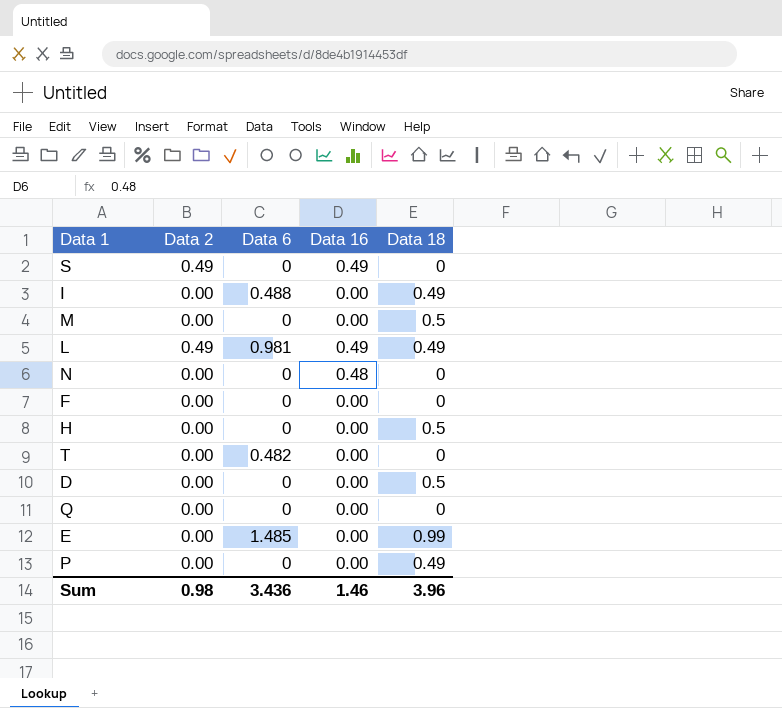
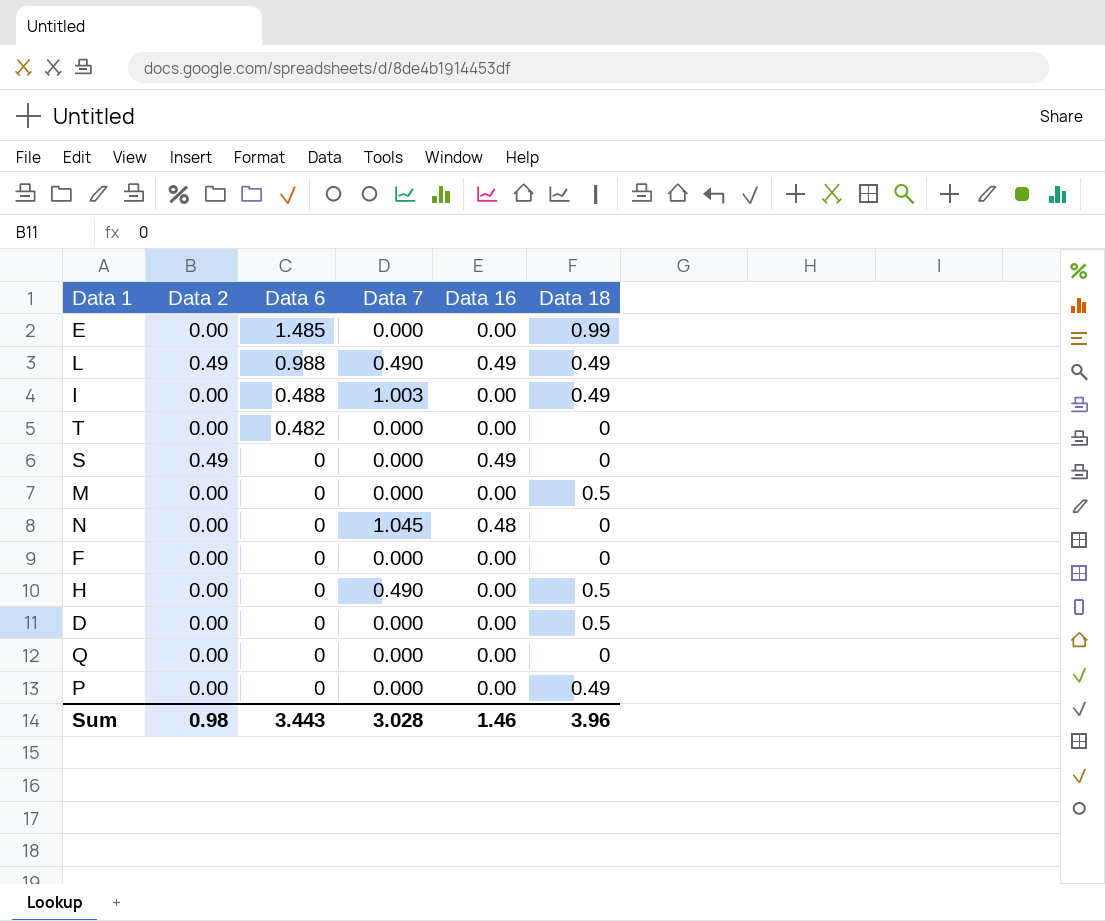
row order: none -> Data 6 descending
column Data 7 | position: none -> 4
L | Data 6: 0.981 -> 0.988
Sum | Data 6: 3.436 -> 3.443

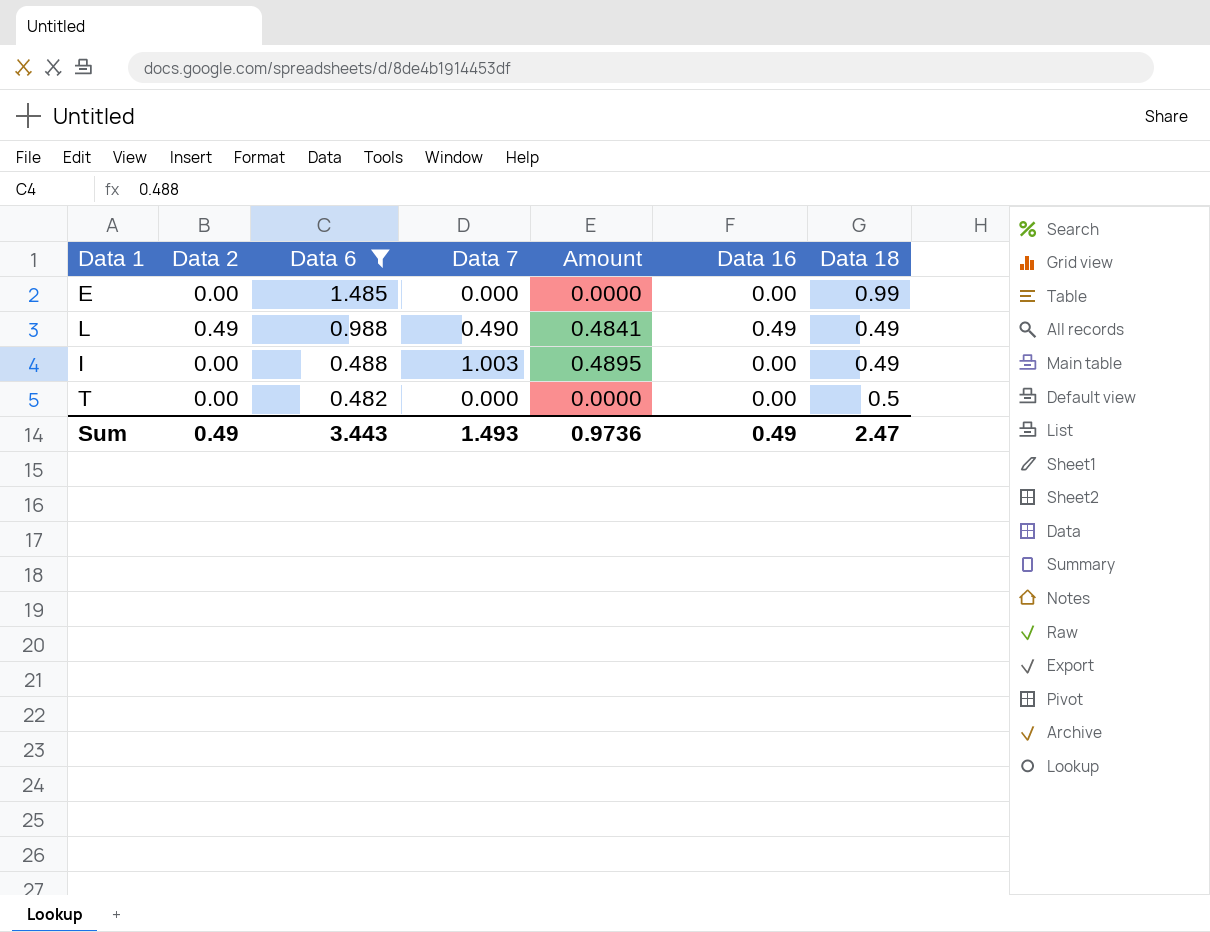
filter: none -> Data 6 != 0
column Amount | formula: none -> [Data 6] * [Data 7]
T | Data 18: 0 -> 0.5
Sum | Data 2: 0.98 -> 0.49
Sum | Data 7: 3.028 -> 1.493
Sum | Data 16: 1.46 -> 0.49
Sum | Data 18: 3.96 -> 2.47

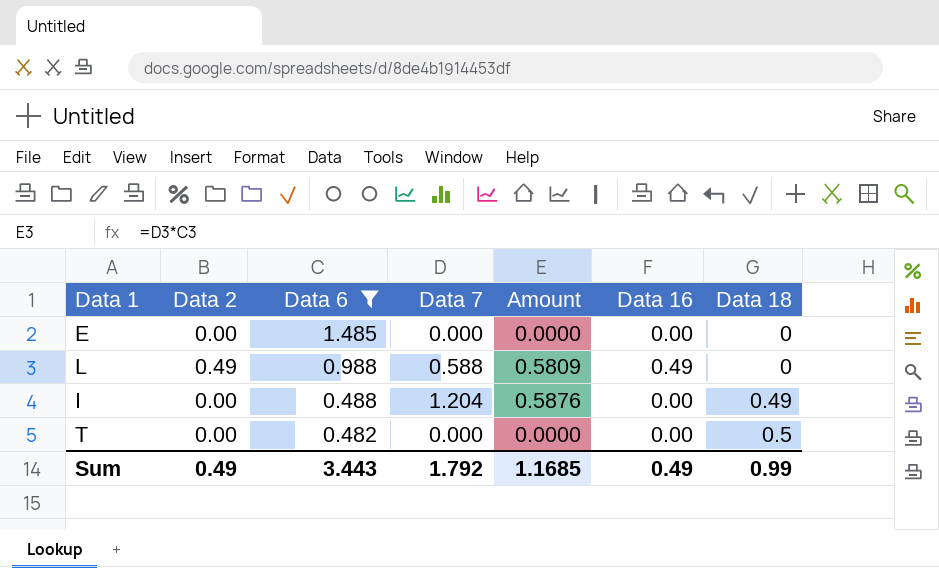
E | Data 18: 0.99 -> 0
L | Data 7: 0.490 -> 0.588
L | Amount: 0.4841 -> 0.5809
L | Data 18: 0.49 -> 0
I | Data 7: 1.003 -> 1.204
I | Amount: 0.4895 -> 0.5876
Sum | Data 7: 1.493 -> 1.792
Sum | Amount: 0.9736 -> 1.1685
Sum | Data 18: 2.47 -> 0.99

